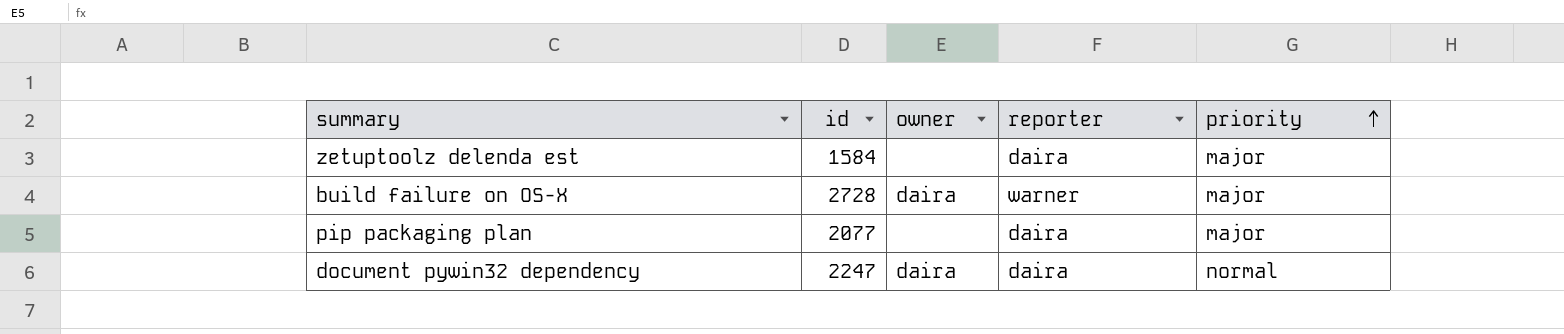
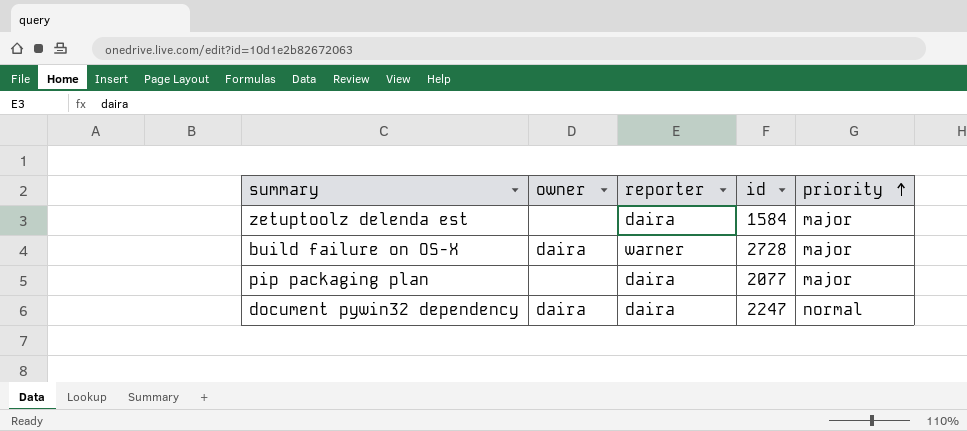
column id | position: 2 -> 4

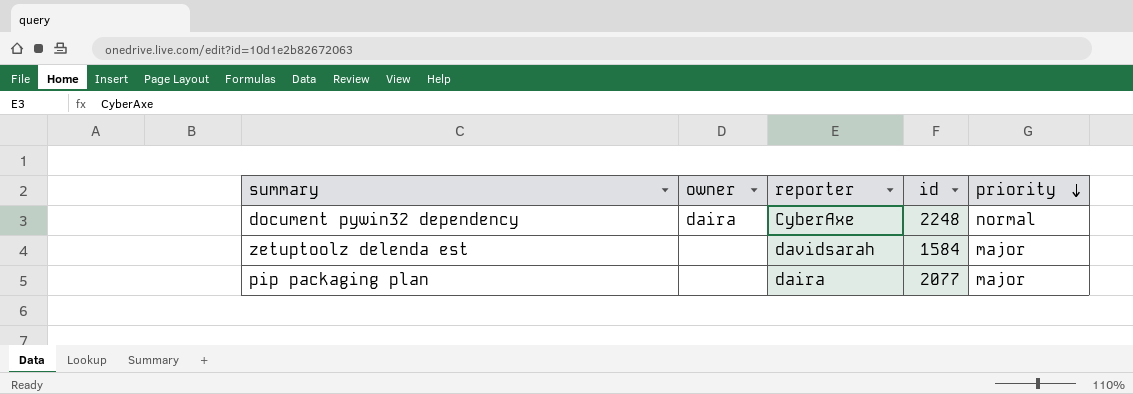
row order: priority ascending -> priority descending
row build failure on OS-X: daira | warner | 2728 | major -> none
document pywin32 dependency | reporter: daira -> CyberAxe
document pywin32 dependency | id: 2247 -> 2248
zetuptoolz delenda est | reporter: daira -> davidsarah

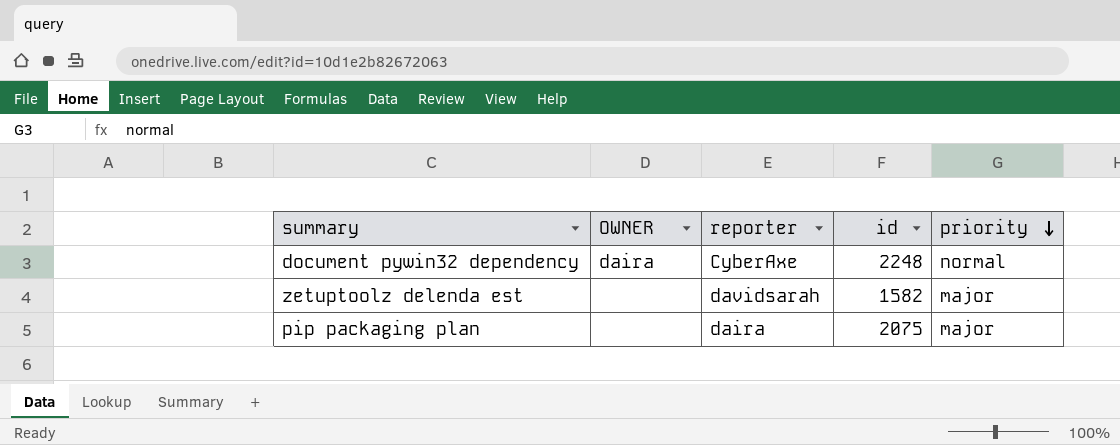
column name: owner -> OWNER
zetuptoolz delenda est | id: 1584 -> 1582
pip packaging plan | id: 2077 -> 2075

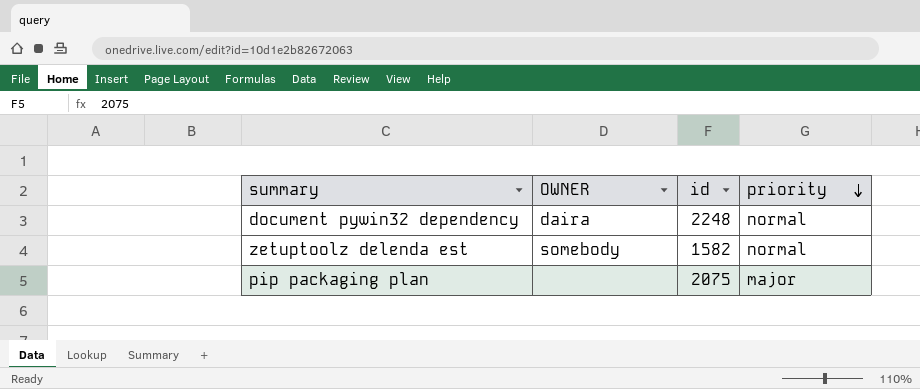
column reporter | position: 3 -> none
zetuptoolz delenda est | OWNER: none -> somebody
zetuptoolz delenda est | priority: major -> normal

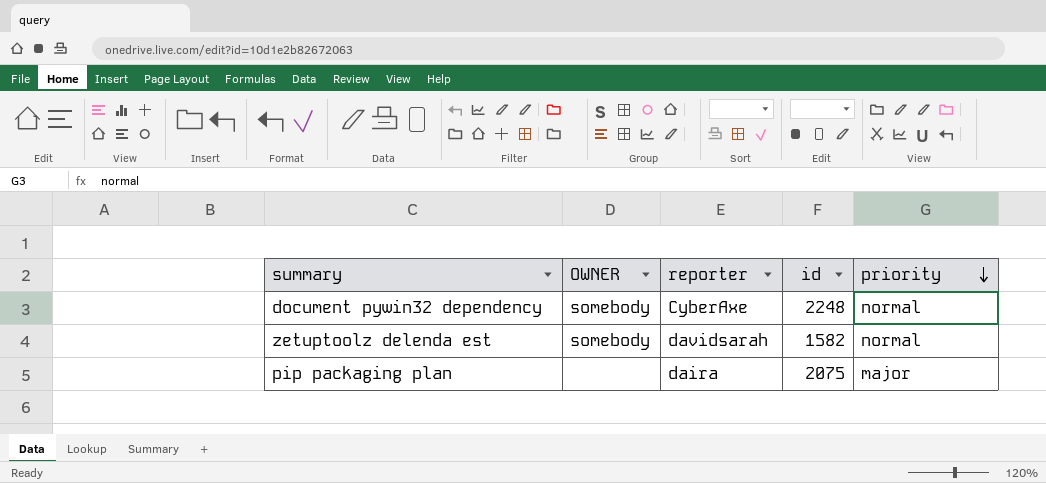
column reporter | position: none -> 3
document pywin32 dependency | OWNER: daira -> somebody

